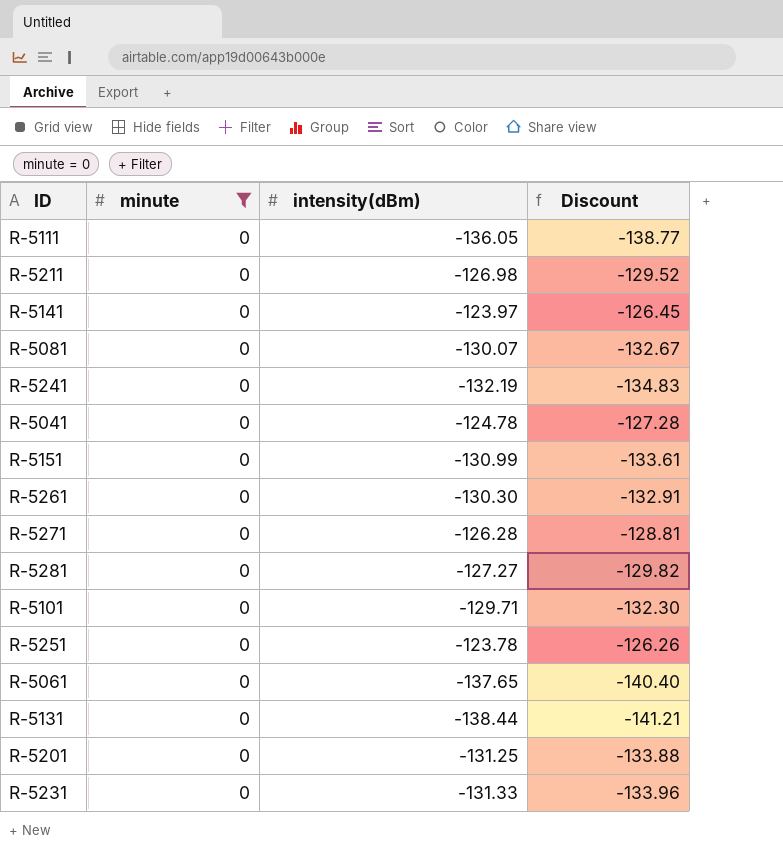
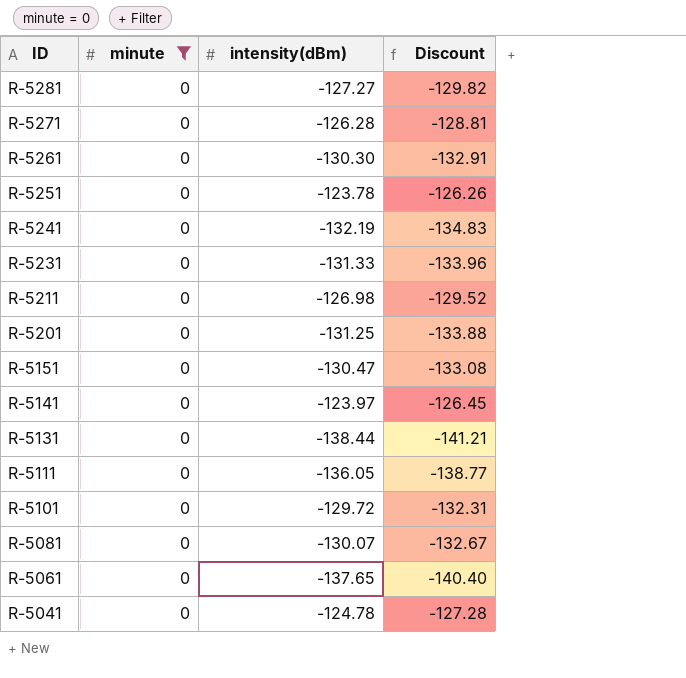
row order: none -> ID descending
R-5151 | intensity(dBm): -130.99 -> -130.47
R-5151 | Discount: -133.61 -> -133.08
R-5101 | intensity(dBm): -129.71 -> -129.72
R-5101 | Discount: -132.30 -> -132.31

